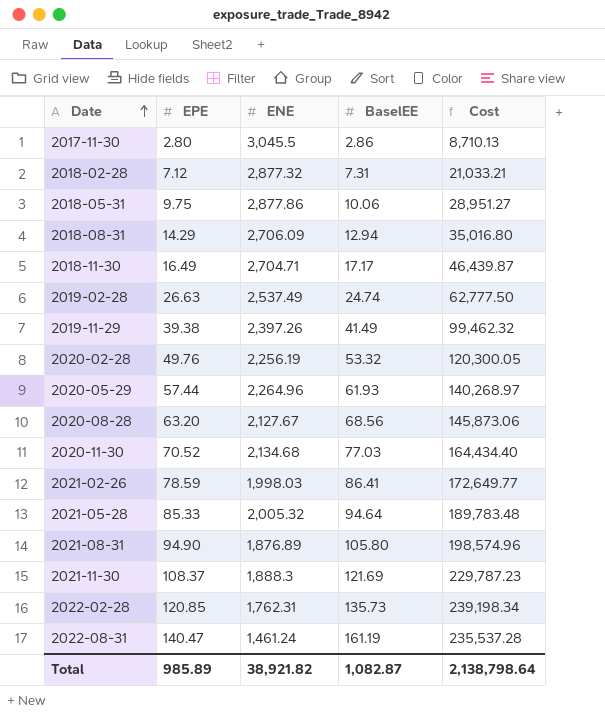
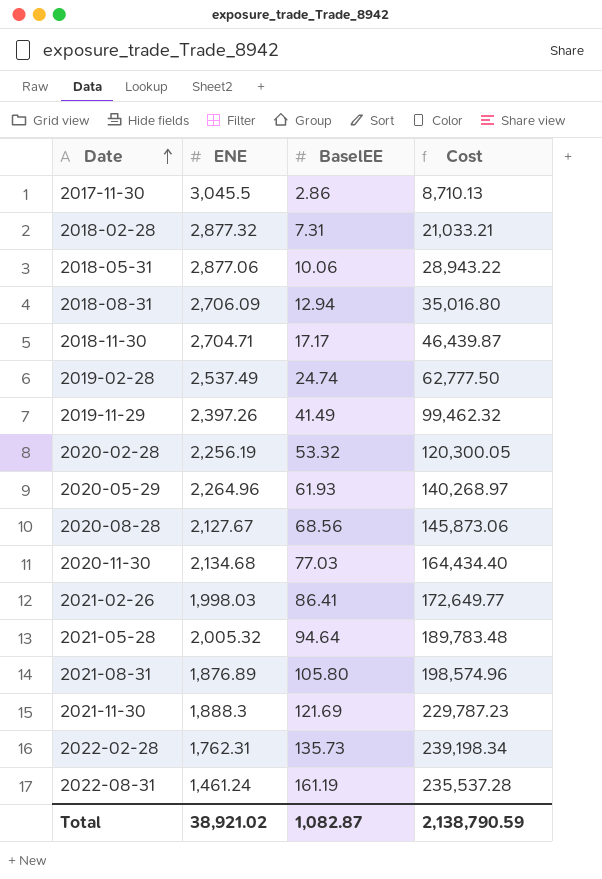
column EPE | position: 2 -> none
2018-05-31 | ENE: 2,877.86 -> 2,877.06
2018-05-31 | Cost: 28,951.27 -> 28,943.22
Total | ENE: 38,921.82 -> 38,921.02
Total | Cost: 2,138,798.64 -> 2,138,790.59

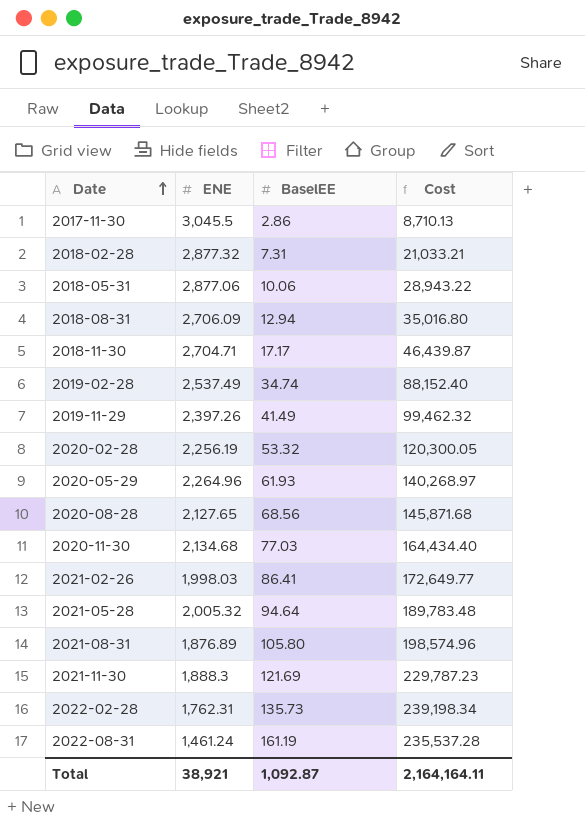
2019-02-28 | BaselEE: 24.74 -> 34.74
2019-02-28 | Cost: 62,777.50 -> 88,152.40
2020-08-28 | ENE: 2,127.67 -> 2,127.65
2020-08-28 | Cost: 145,873.06 -> 145,871.68
Total | ENE: 38,921.02 -> 38,921
Total | BaselEE: 1,082.87 -> 1,092.87
Total | Cost: 2,138,790.59 -> 2,164,164.11

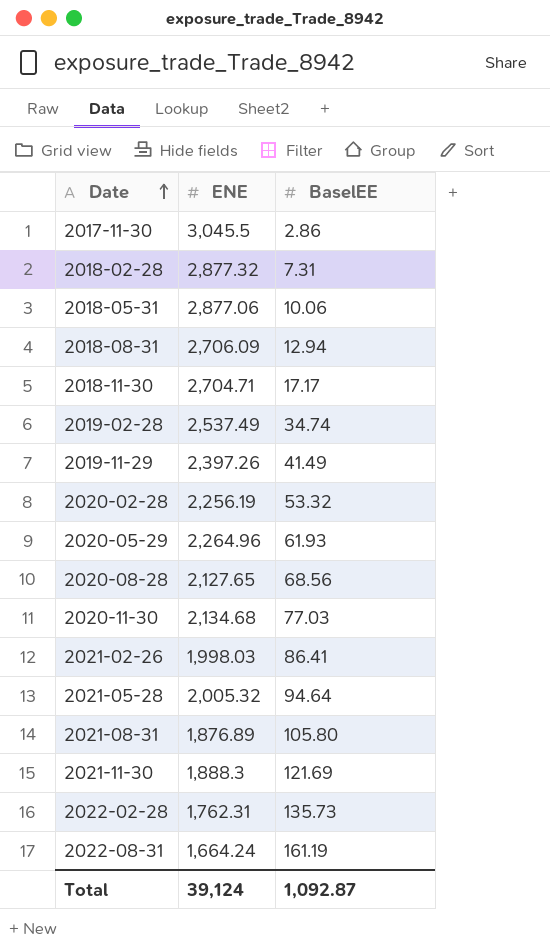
column Cost | formula: [ENE] * [BaselEE] -> none
2022-08-31 | ENE: 1,461.24 -> 1,664.24
Total | ENE: 38,921 -> 39,124

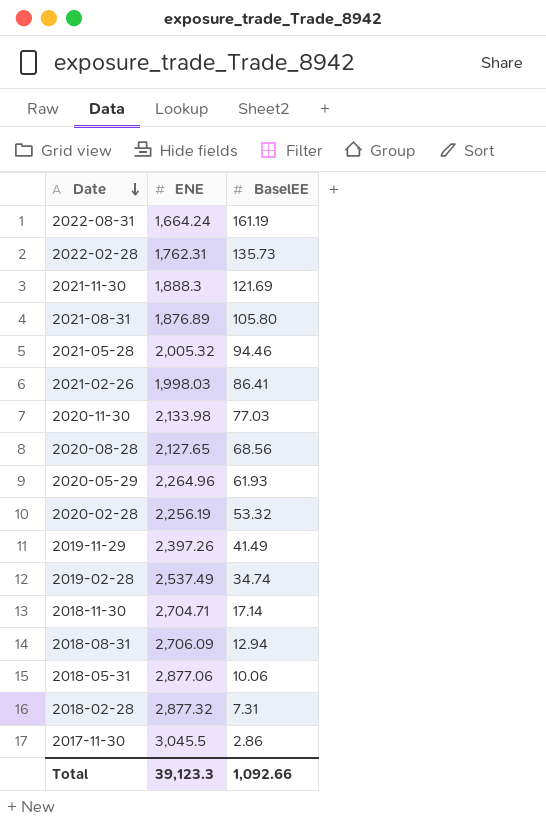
row order: Date ascending -> Date descending
2021-05-28 | BaselEE: 94.64 -> 94.46
2020-11-30 | ENE: 2,134.68 -> 2,133.98
2018-11-30 | BaselEE: 17.17 -> 17.14
Total | ENE: 39,124 -> 39,123.3
Total | BaselEE: 1,092.87 -> 1,092.66

